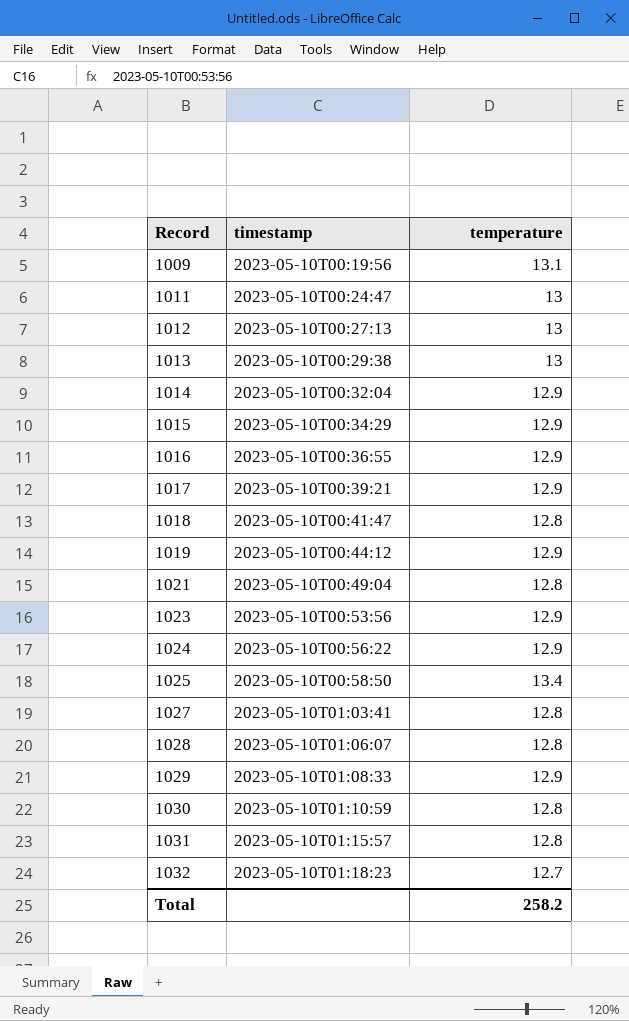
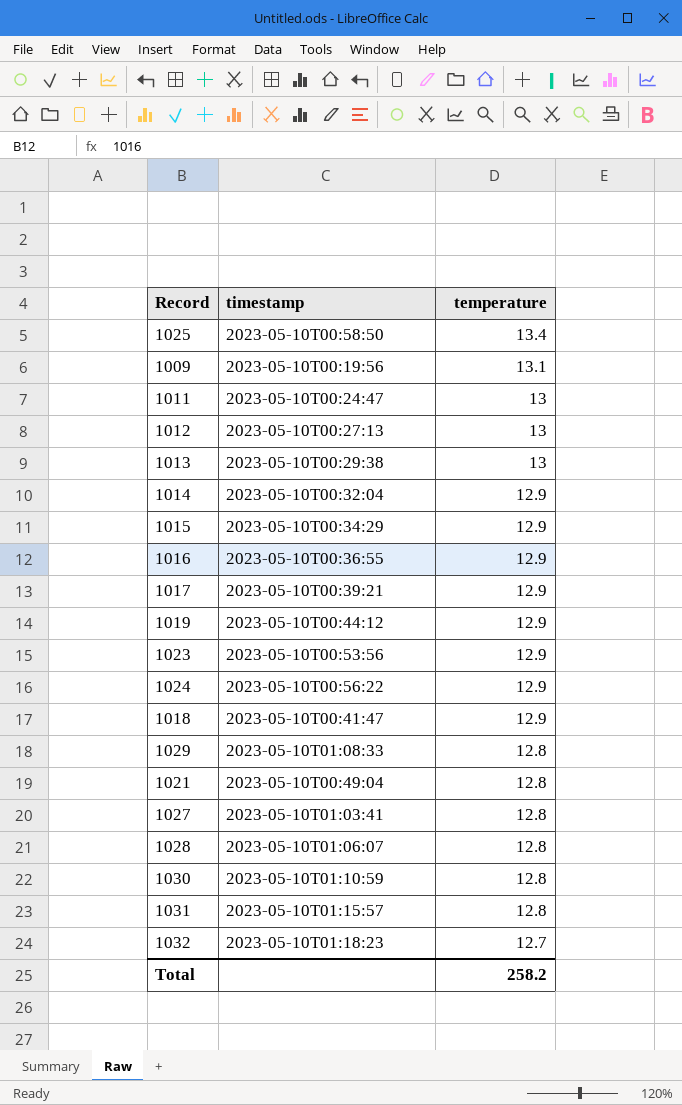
row order: Record ascending -> temperature descending
1018 | temperature: 12.8 -> 12.9
1029 | temperature: 12.9 -> 12.8

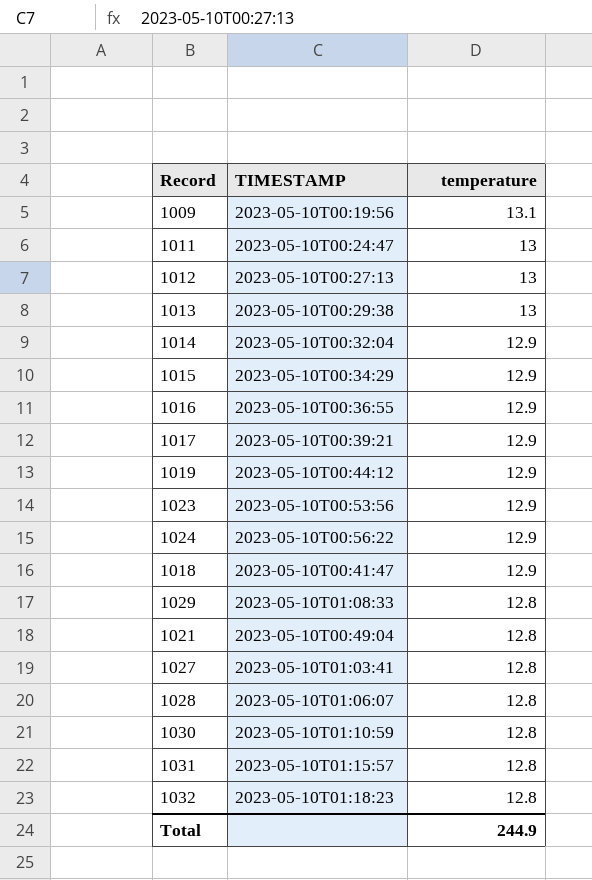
column name: timestamp -> TIMESTAMP
row 1025: 2023-05-10T00:58:50 | 13.4 -> none
1032 | temperature: 12.7 -> 12.8
Total | temperature: 258.2 -> 244.9

